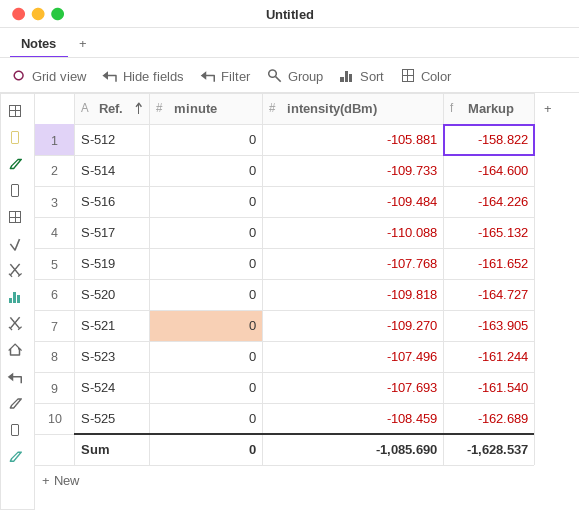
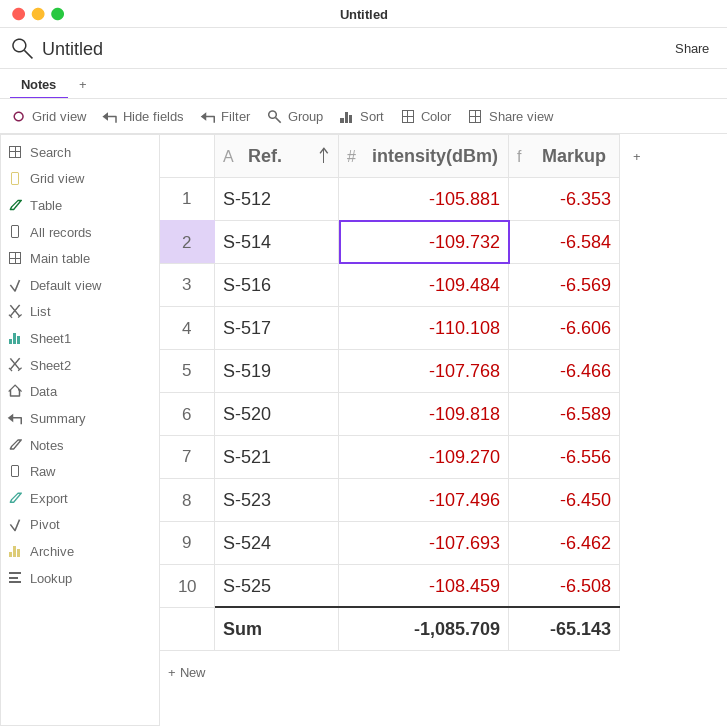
column minute | position: 2 -> none
column Markup | formula: [intensity(dBm)] * 1.5 -> [intensity(dBm)] * 0.06
S-514 | intensity(dBm): -109.733 -> -109.732
S-517 | intensity(dBm): -110.088 -> -110.108
Sum | intensity(dBm): -1,085.690 -> -1,085.709
Sum | Markup: -1,628.537 -> -65.143

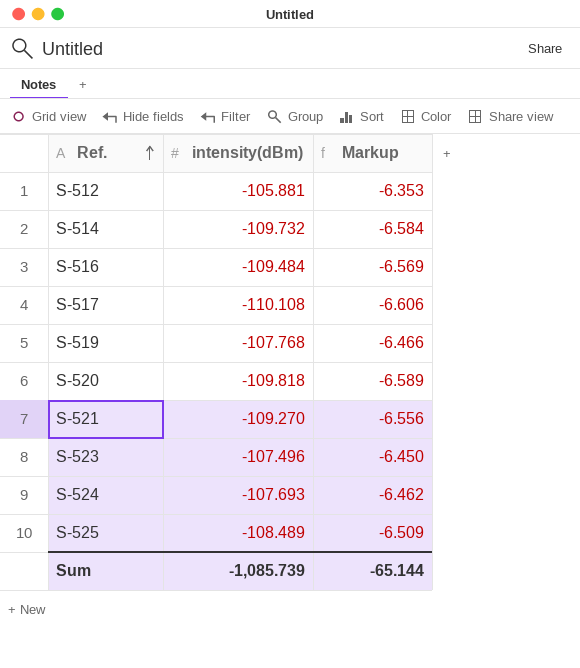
S-525 | intensity(dBm): -108.459 -> -108.489
S-525 | Markup: -6.508 -> -6.509
Sum | intensity(dBm): -1,085.709 -> -1,085.739
Sum | Markup: -65.143 -> -65.144

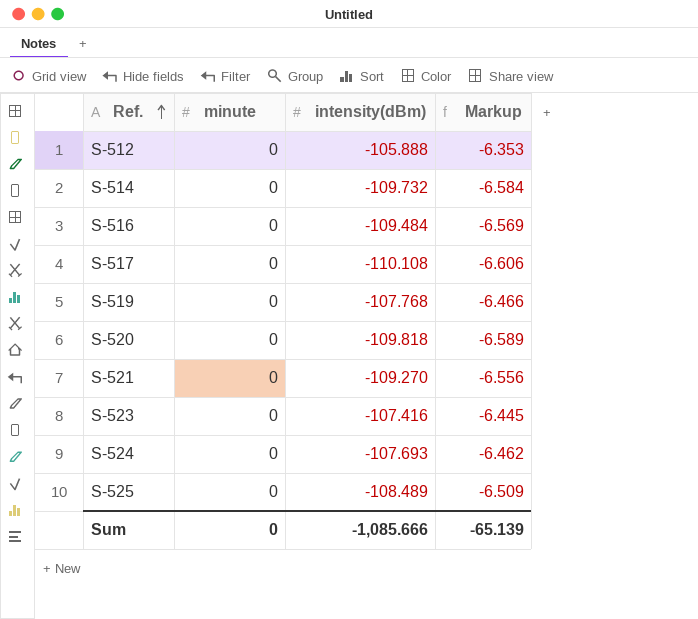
column minute | position: none -> 2
S-512 | intensity(dBm): -105.881 -> -105.888
S-523 | intensity(dBm): -107.496 -> -107.416
S-523 | Markup: -6.450 -> -6.445
Sum | intensity(dBm): -1,085.739 -> -1,085.666
Sum | Markup: -65.144 -> -65.139

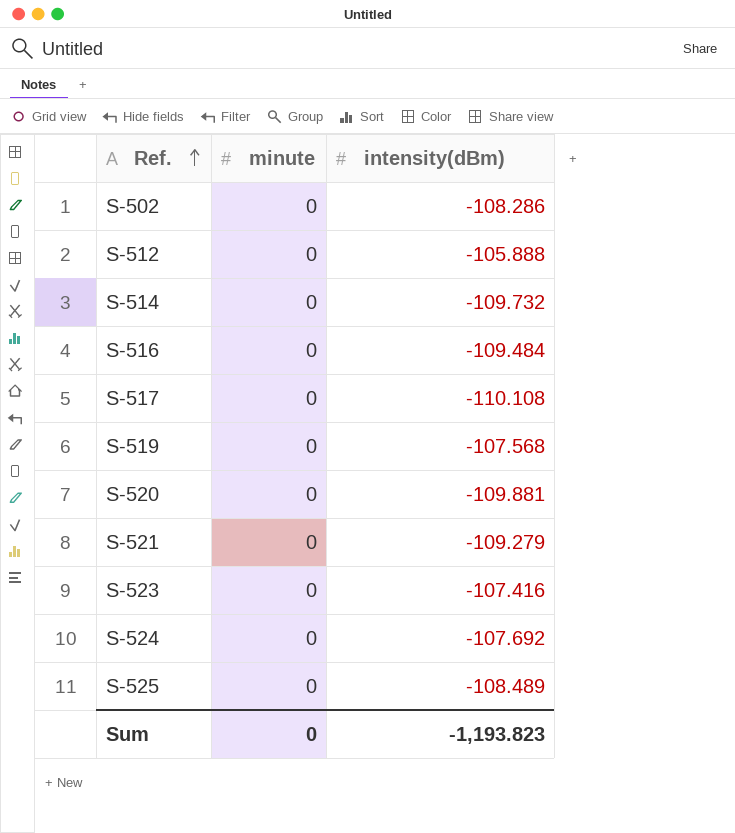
column Markup | formula: [intensity(dBm)] * 0.06 -> none
row S-502: none -> 0 | -108.286
S-519 | intensity(dBm): -107.768 -> -107.568
S-520 | intensity(dBm): -109.818 -> -109.881
S-521 | intensity(dBm): -109.270 -> -109.279
S-524 | intensity(dBm): -107.693 -> -107.692
Sum | intensity(dBm): -1,085.666 -> -1,193.823

